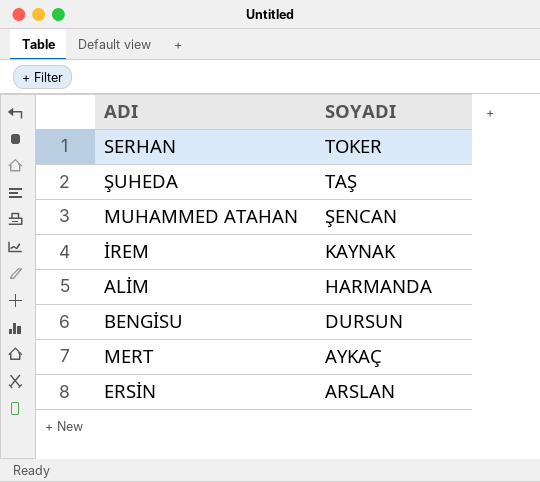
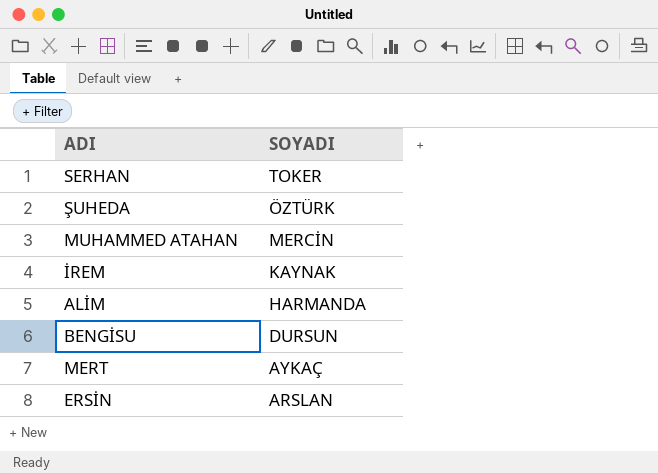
ŞUHEDA | SOYADI: TAŞ -> ÖZTÜRK
MUHAMMED ATAHAN | SOYADI: ŞENCAN -> MERCİN

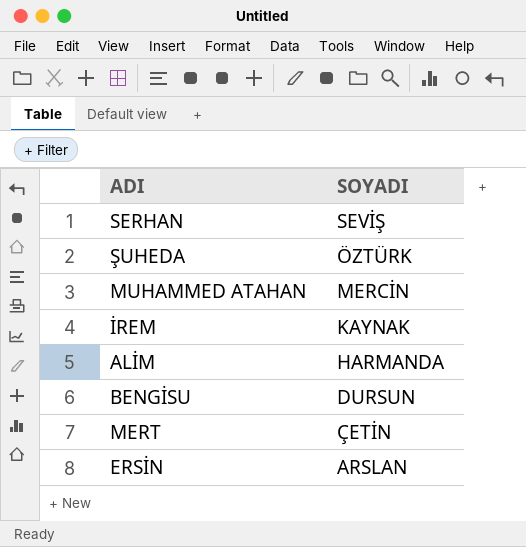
SERHAN | SOYADI: TOKER -> SEVİŞ
MERT | SOYADI: AYKAÇ -> ÇETİN

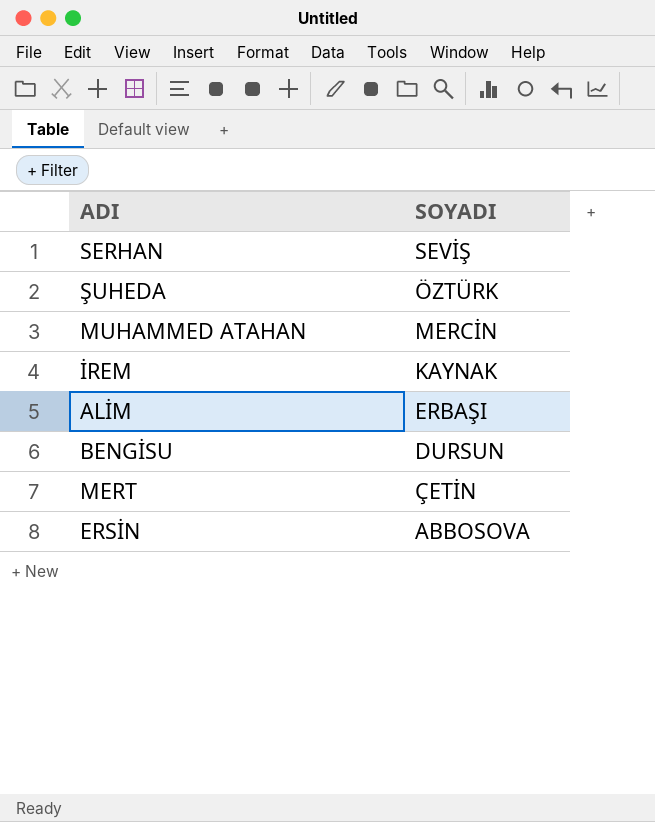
ALİM | SOYADI: HARMANDA -> ERBAŞI
ERSİN | SOYADI: ARSLAN -> ABBOSOVA

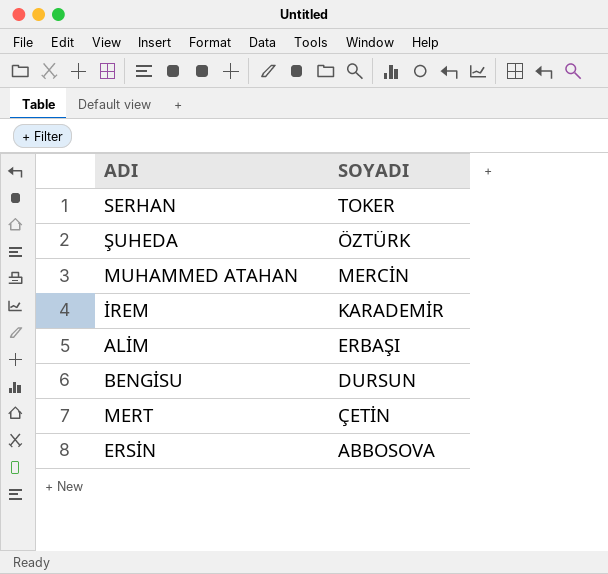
SERHAN | SOYADI: SEVİŞ -> TOKER
İREM | SOYADI: KAYNAK -> KARADEMİR

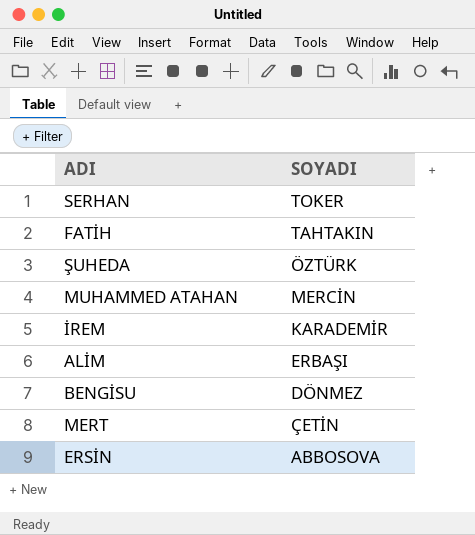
row FATİH: none -> TAHTAKIN
BENGİSU | SOYADI: DURSUN -> DÖNMEZ

